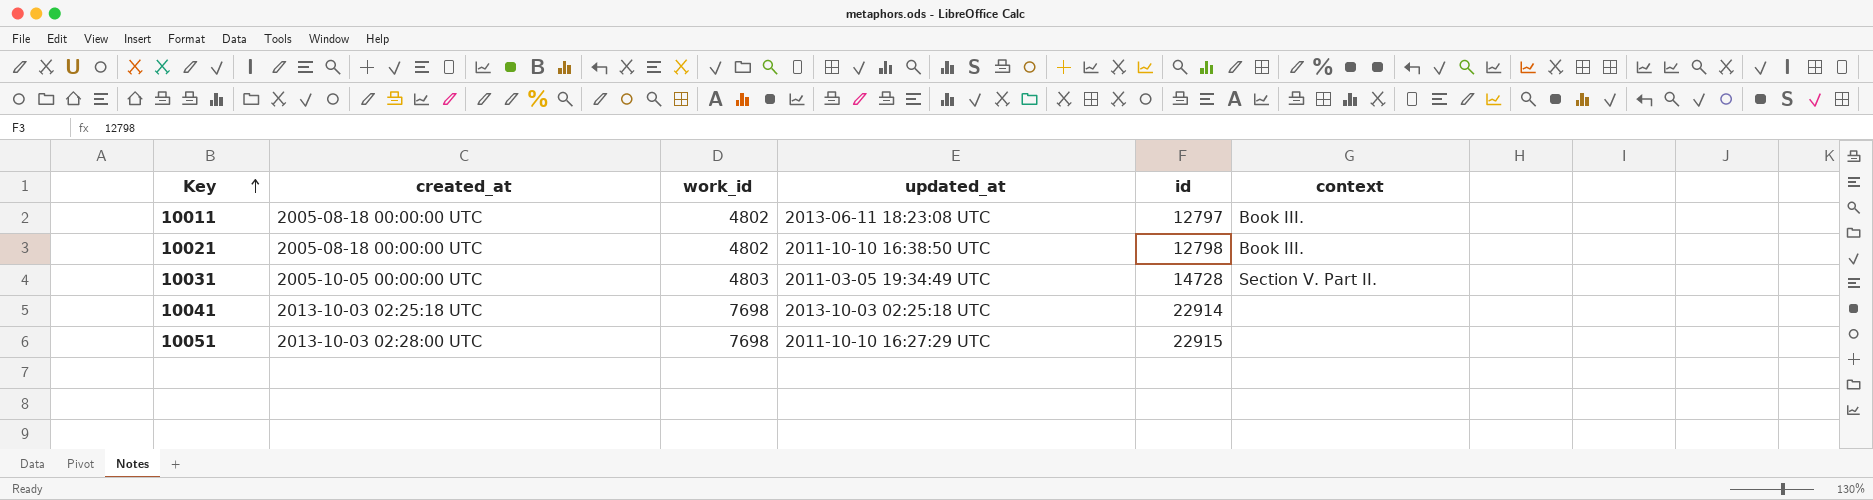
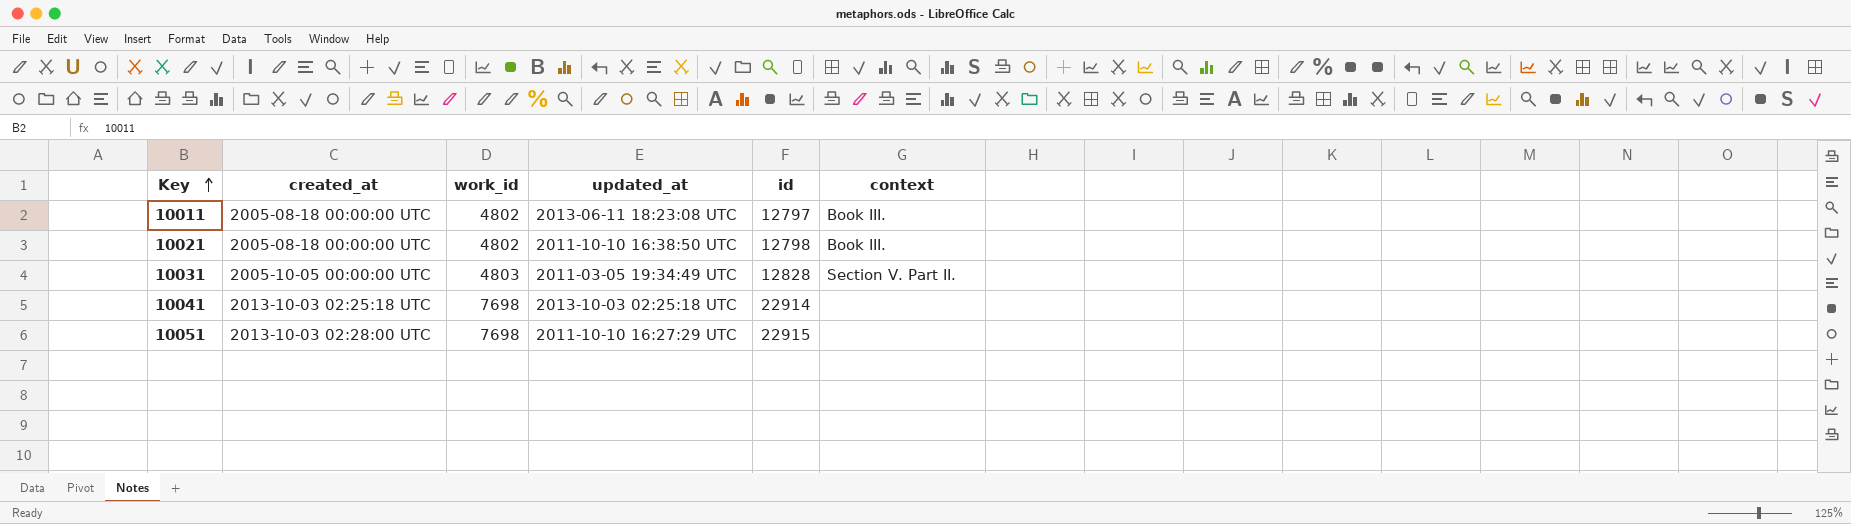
10031 | id: 14728 -> 12828

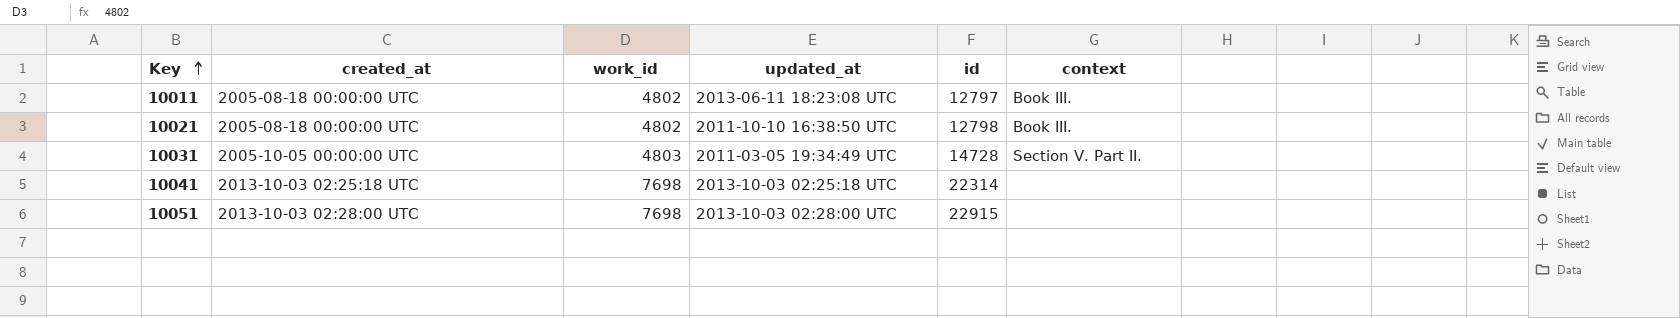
10031 | id: 12828 -> 14728
10041 | id: 22914 -> 22314
10051 | updated_at: 2011-10-10 16:27:29 UTC -> 2013-10-03 02:28:00 UTC

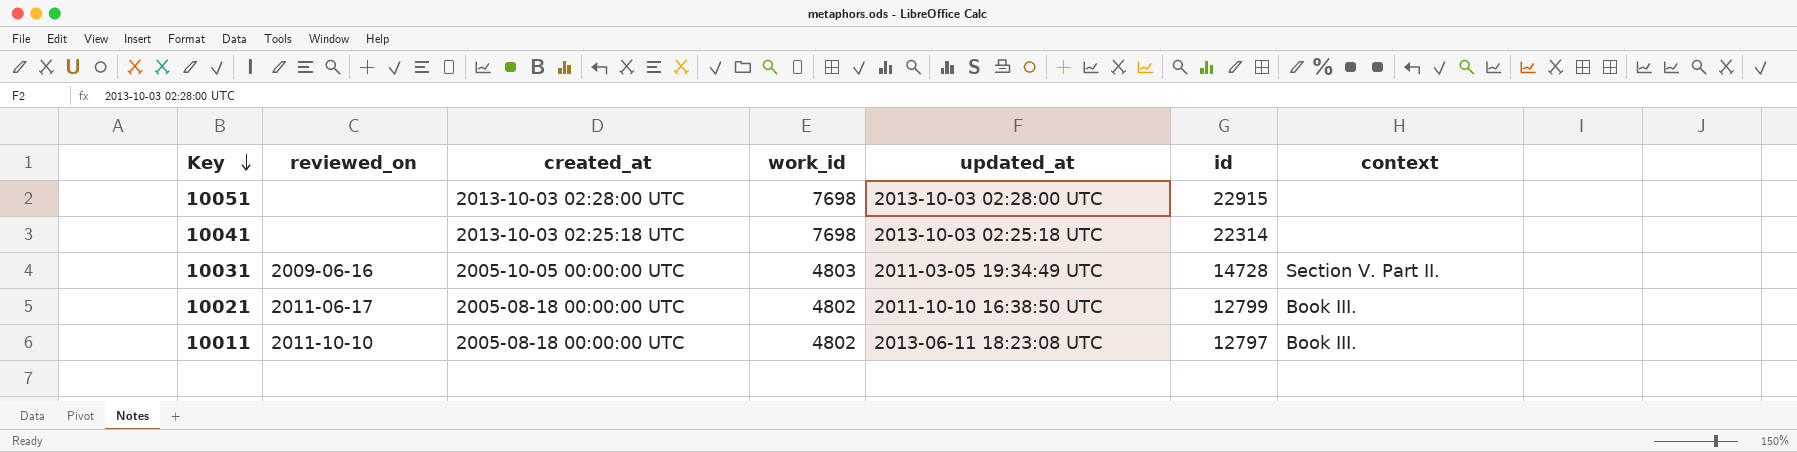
row order: Key ascending -> Key descending
column reviewed_on | position: none -> 2
10021 | id: 12798 -> 12799

